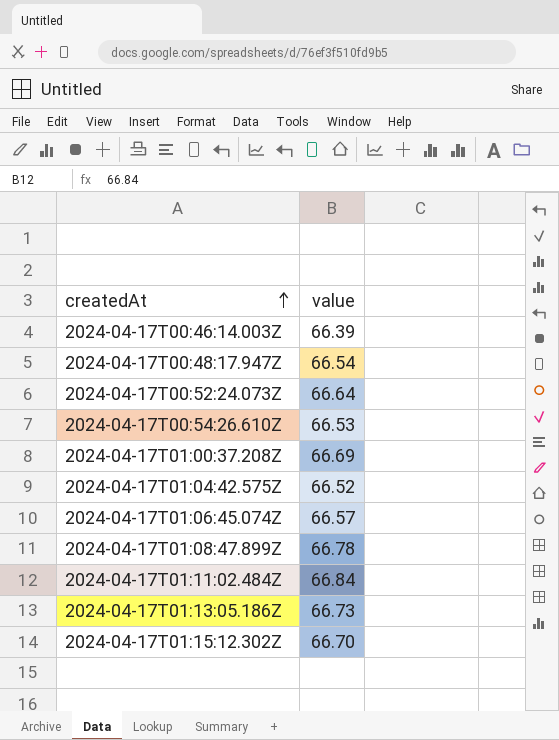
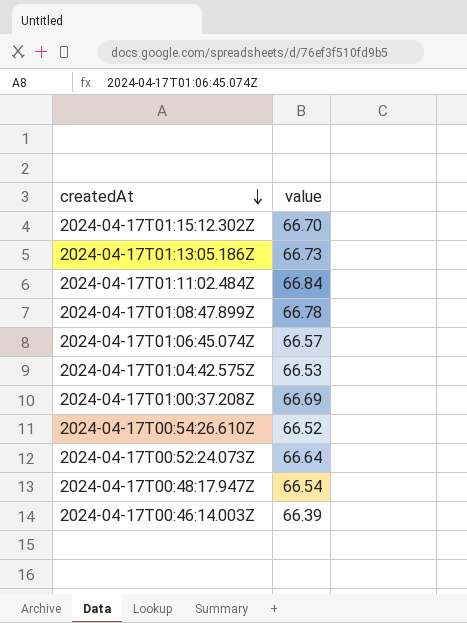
row order: createdAt ascending -> createdAt descending
2024-04-17T01:04:42.575Z | value: 66.52 -> 66.53
2024-04-17T00:54:26.610Z | value: 66.53 -> 66.52

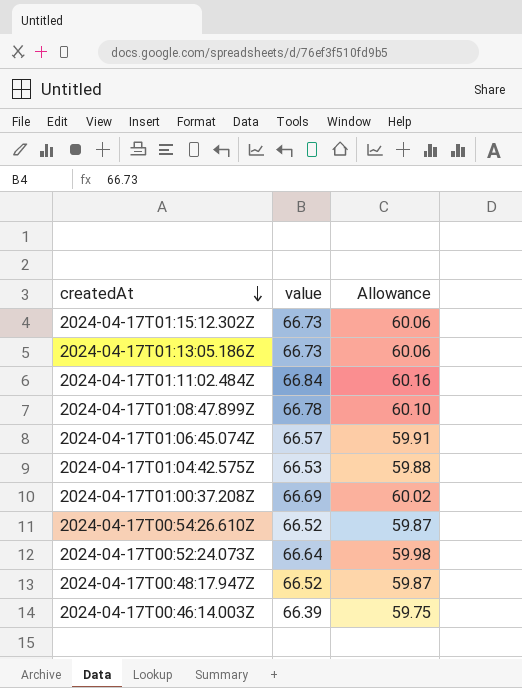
column Allowance | formula: none -> [value] * 0.9
2024-04-17T01:15:12.302Z | value: 66.70 -> 66.73
2024-04-17T00:48:17.947Z | value: 66.54 -> 66.52

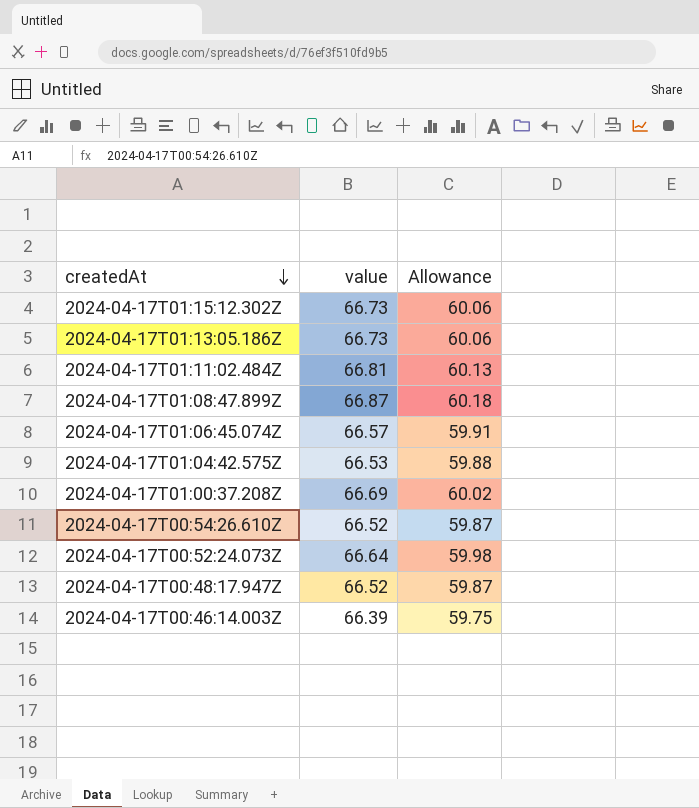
2024-04-17T01:11:02.484Z | value: 66.84 -> 66.81
2024-04-17T01:11:02.484Z | Allowance: 60.16 -> 60.13
2024-04-17T01:08:47.899Z | value: 66.78 -> 66.87
2024-04-17T01:08:47.899Z | Allowance: 60.10 -> 60.18

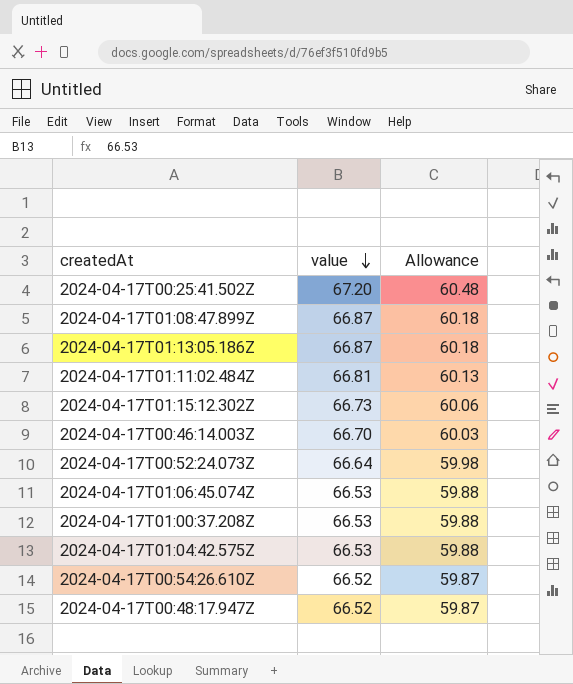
row order: createdAt descending -> value descending
row 2024-04-17T00:25:41.502Z: none -> 67.20 | 60.48
2024-04-17T01:13:05.186Z | value: 66.73 -> 66.87
2024-04-17T01:13:05.186Z | Allowance: 60.06 -> 60.18
2024-04-17T00:46:14.003Z | value: 66.39 -> 66.70
2024-04-17T00:46:14.003Z | Allowance: 59.75 -> 60.03
2024-04-17T01:06:45.074Z | value: 66.57 -> 66.53
2024-04-17T01:06:45.074Z | Allowance: 59.91 -> 59.88
2024-04-17T01:00:37.208Z | value: 66.69 -> 66.53
2024-04-17T01:00:37.208Z | Allowance: 60.02 -> 59.88

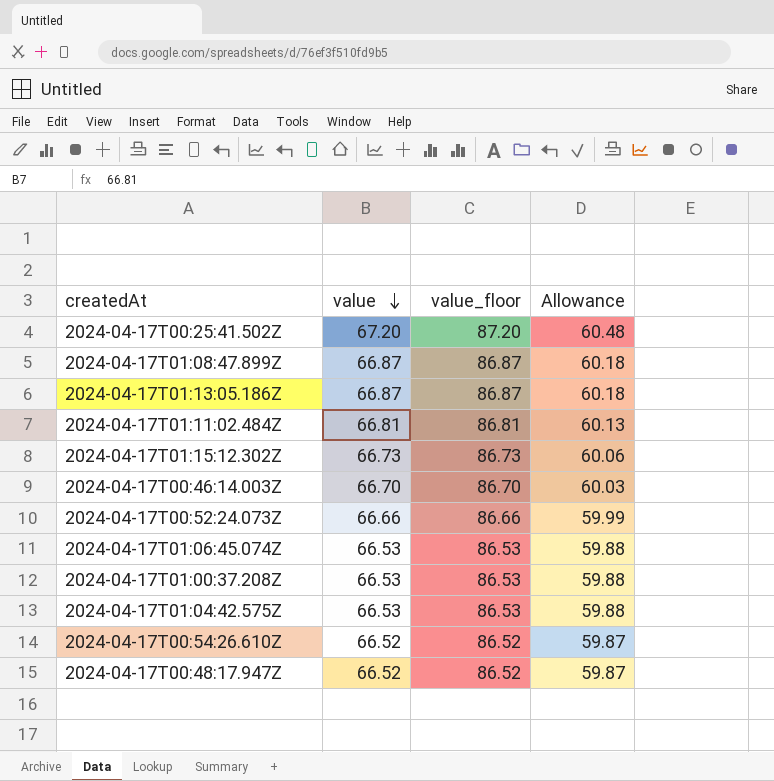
column value_floor | formula: none -> [value] + 20
2024-04-17T00:52:24.073Z | value: 66.64 -> 66.66
2024-04-17T00:52:24.073Z | Allowance: 59.98 -> 59.99

